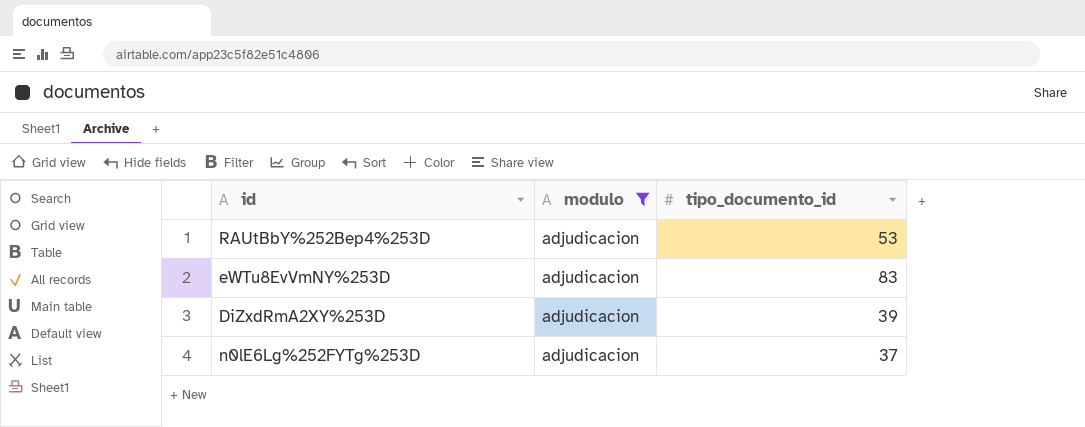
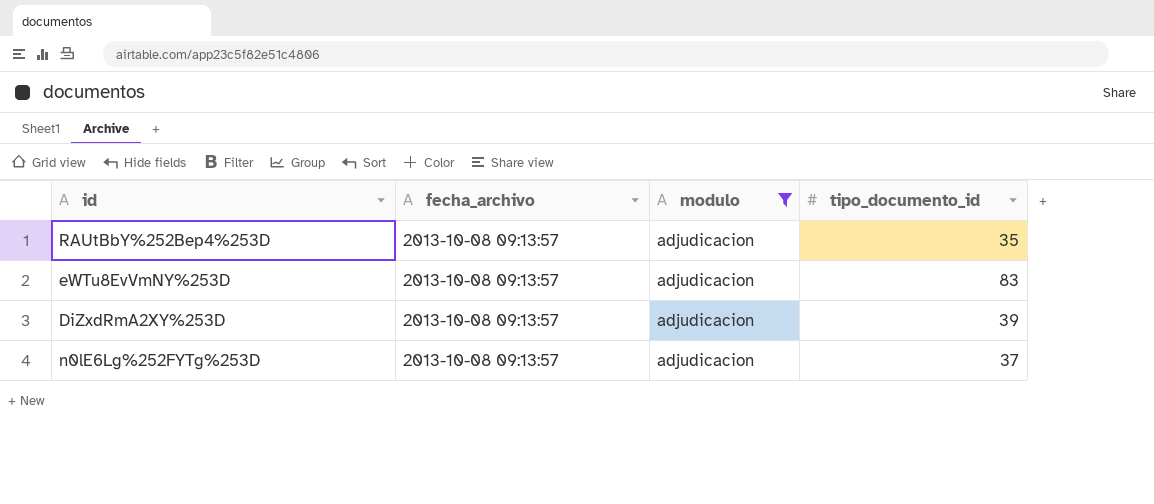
column fecha_archivo | position: none -> 2
RAUtBbY%252Bep4%253D | tipo_documento_id: 53 -> 35

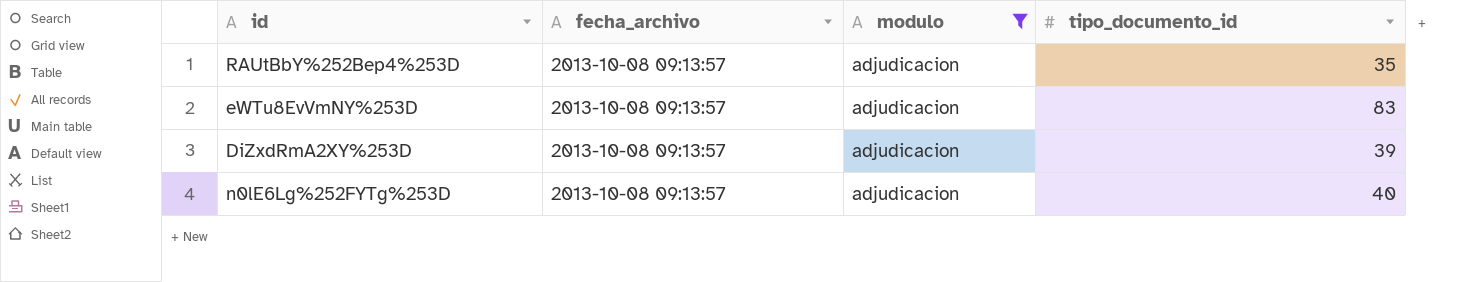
n0lE6Lg%252FYTg%253D | tipo_documento_id: 37 -> 40

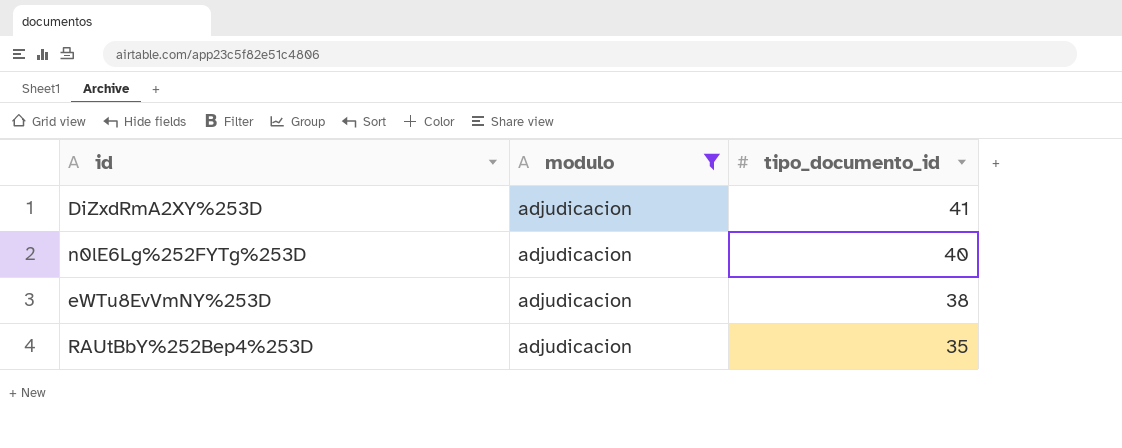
row order: none -> tipo_documento_id descending
column fecha_archivo | position: 2 -> none
DiZxdRmA2XY%253D | tipo_documento_id: 39 -> 41
eWTu8EvVmNY%253D | tipo_documento_id: 83 -> 38

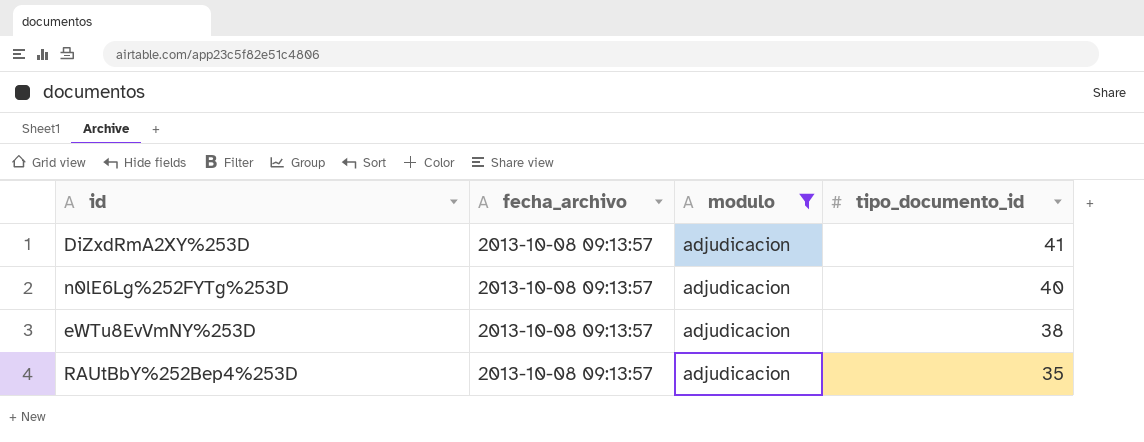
column fecha_archivo | position: none -> 2

